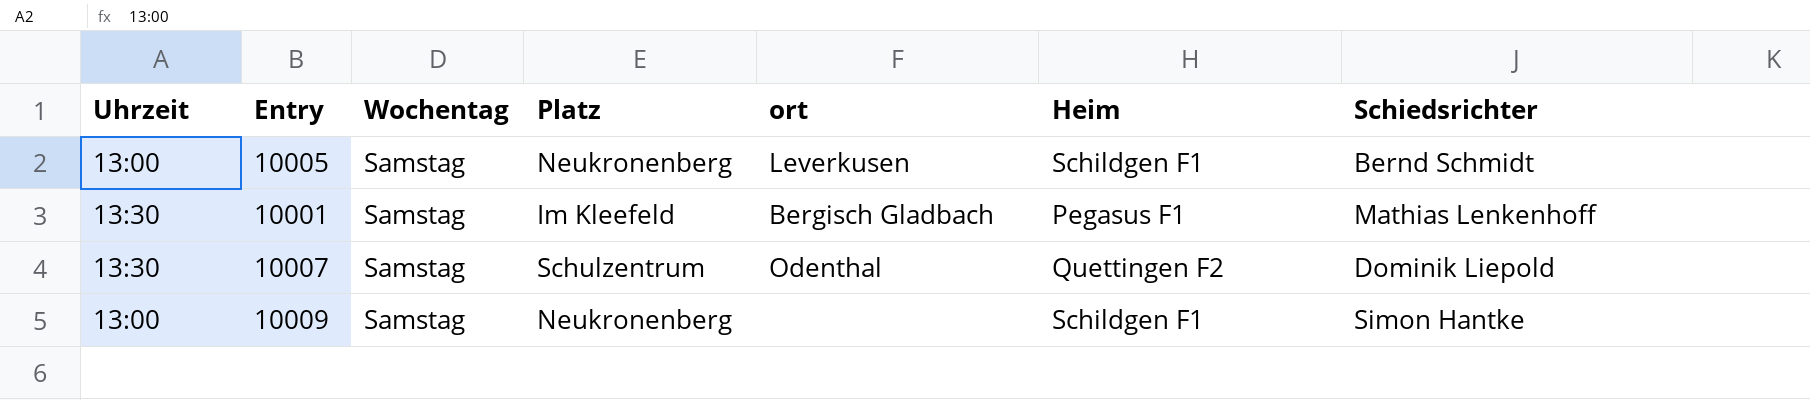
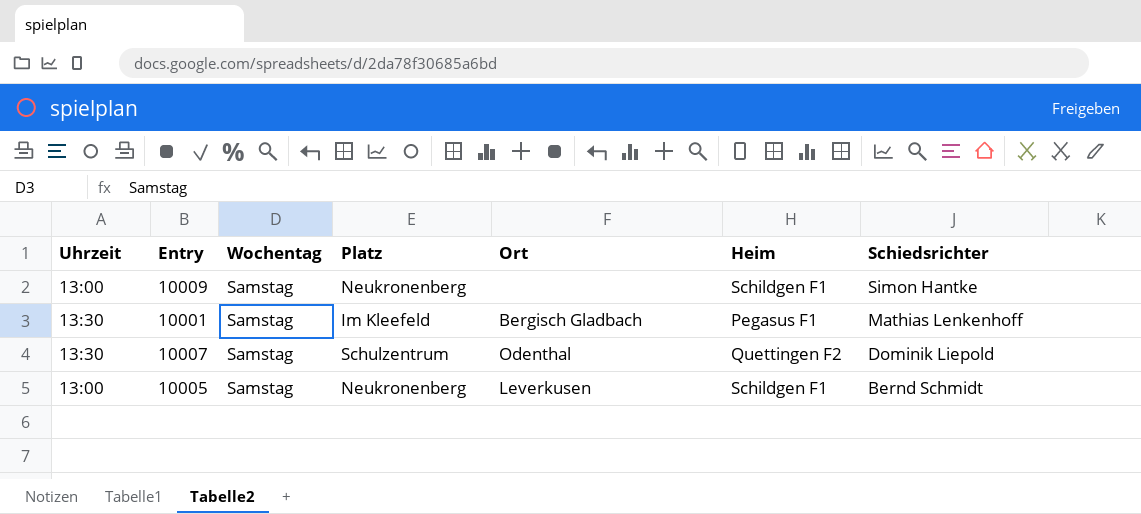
row order: none -> Schiedsrichter descending
column name: ort -> Ort

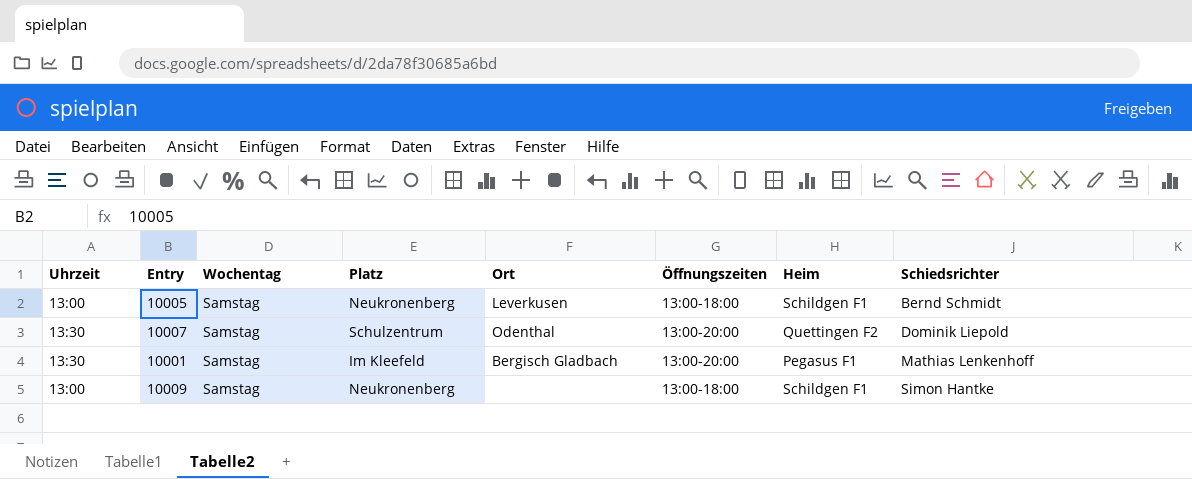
row order: Schiedsrichter descending -> Schiedsrichter ascending
column Öffnungszeiten | position: none -> 6

